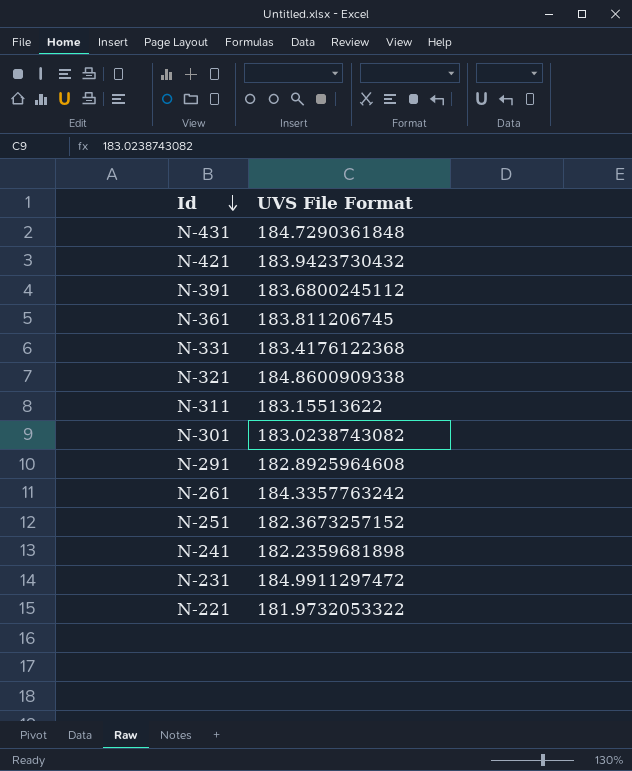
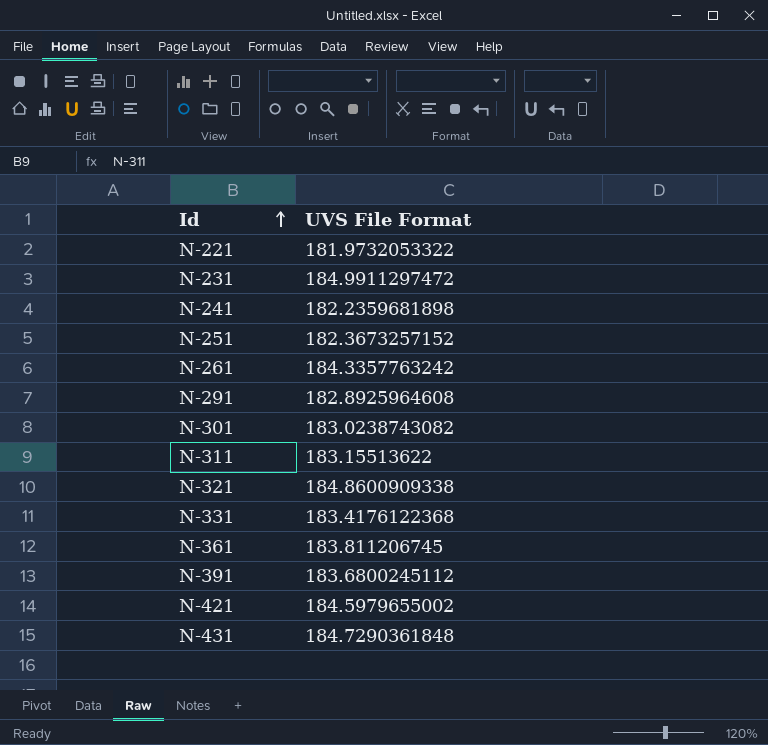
row order: Id descending -> Id ascending
N-421 | UVS File Format: 183.9423730432 -> 184.5979655002

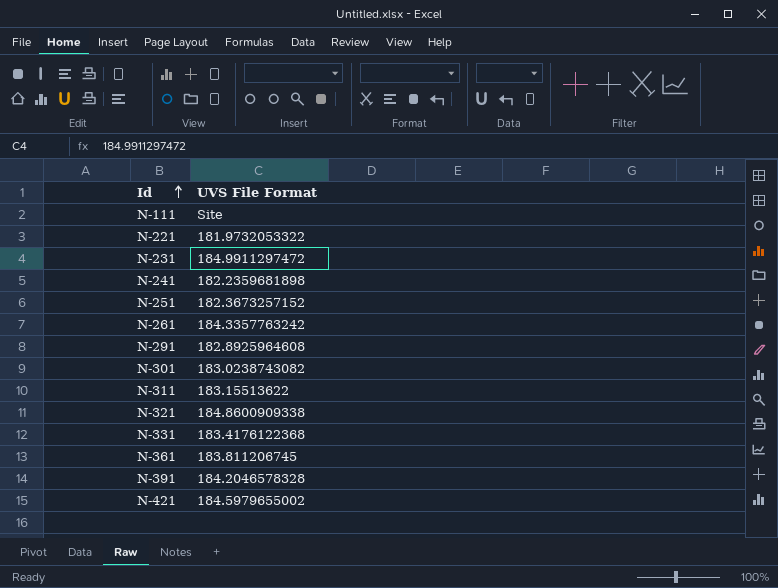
row N-431: 184.7290361848 -> none
row N-111: none -> Site
N-391 | UVS File Format: 183.6800245112 -> 184.2046578328

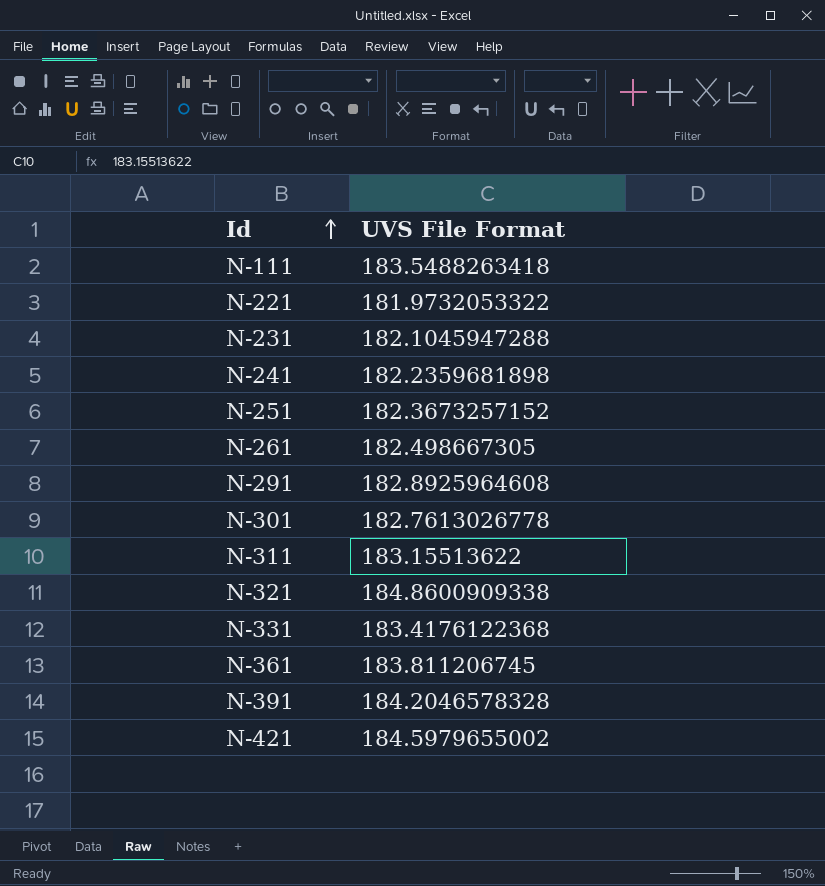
N-111 | UVS File Format: Site -> 183.5488263418
N-231 | UVS File Format: 184.9911297472 -> 182.1045947288
N-261 | UVS File Format: 184.3357763242 -> 182.498667305
N-301 | UVS File Format: 183.0238743082 -> 182.7613026778

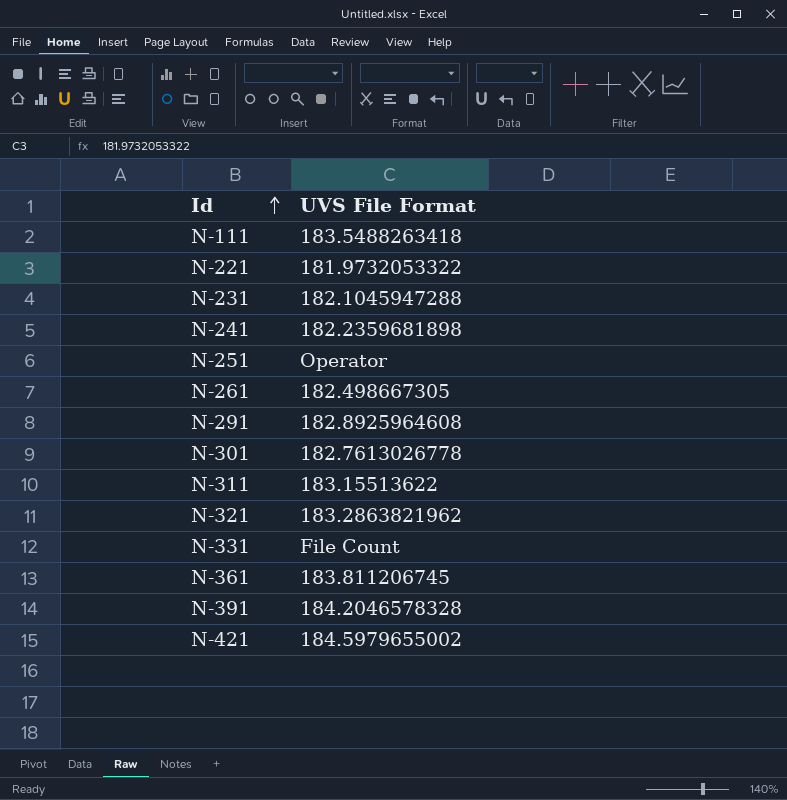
N-251 | UVS File Format: 182.3673257152 -> Operator
N-321 | UVS File Format: 184.8600909338 -> 183.2863821962
N-331 | UVS File Format: 183.4176122368 -> File Count

